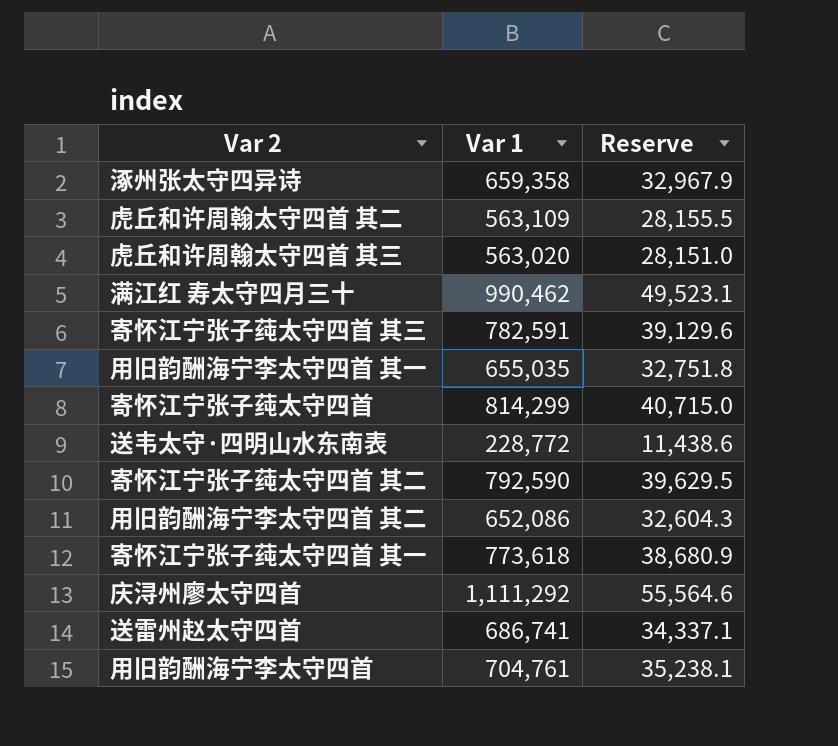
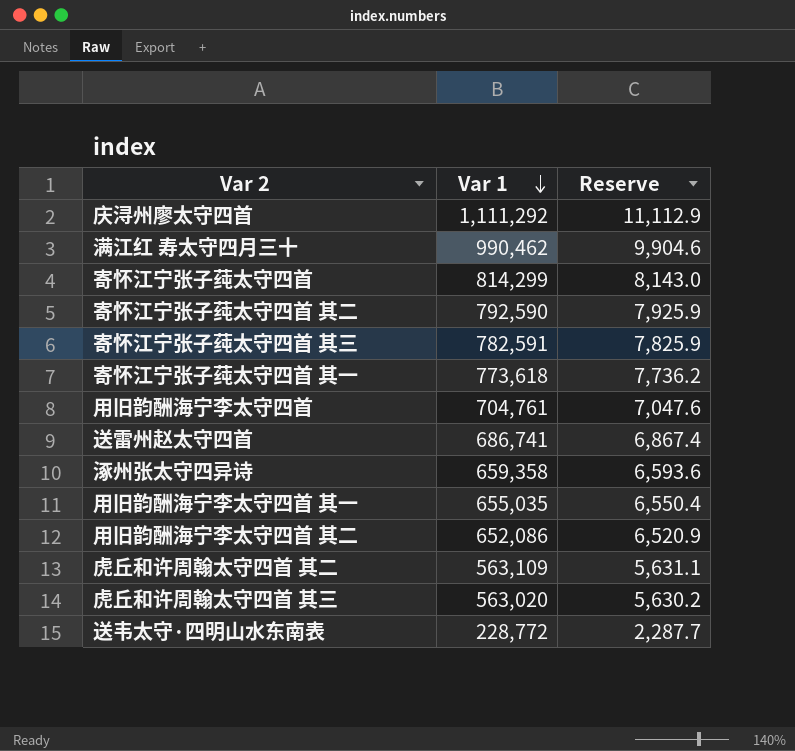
row order: none -> Var 1 descending
column Reserve | formula: [Var 1] * 0.05 -> [Var 1] * 0.01

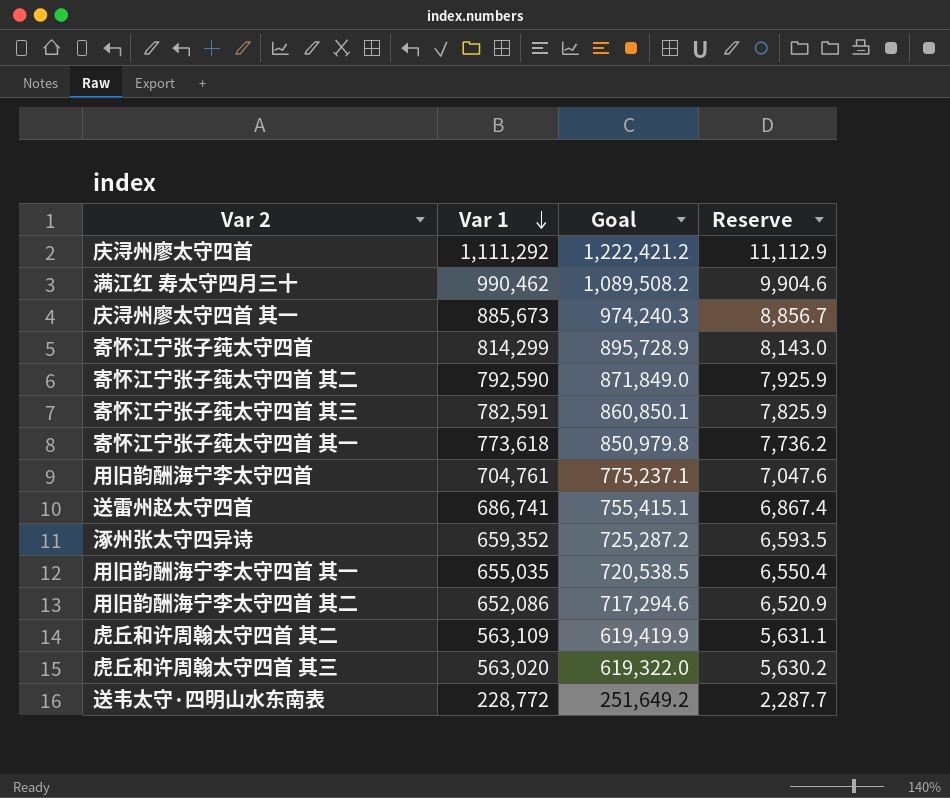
column Goal | formula: none -> [Var 1] * 1.1
row 庆浔州廖太守四首 其一: none -> 885,673 | 974,240.3 | 8,856.7
涿州张太守四异诗 | Var 1: 659,358 -> 659,352
涿州张太守四异诗 | Reserve: 6,593.6 -> 6,593.5

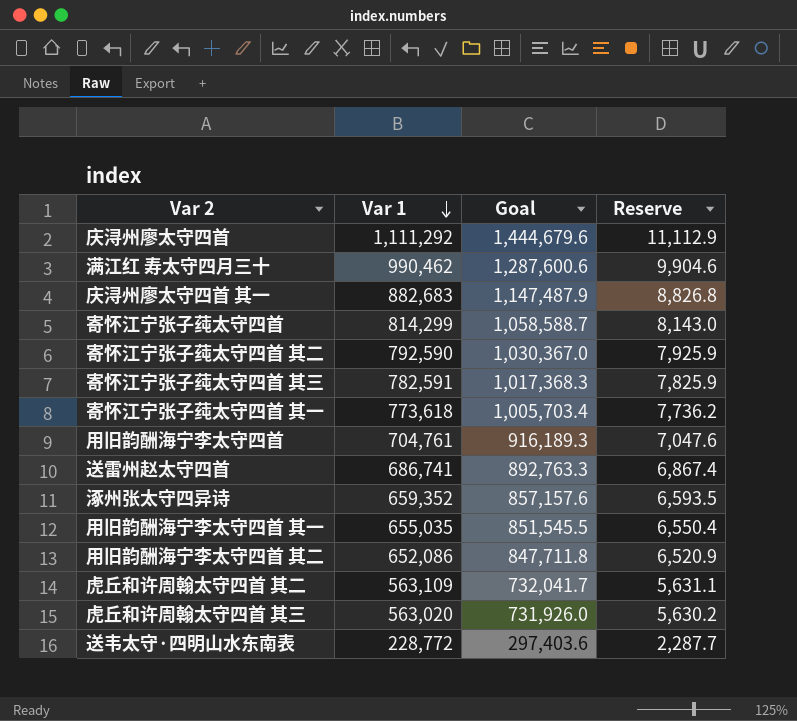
column Goal | formula: [Var 1] * 1.1 -> [Var 1] * 1.3
庆浔州廖太守四首 其一 | Var 1: 885,673 -> 882,683
庆浔州廖太守四首 其一 | Reserve: 8,856.7 -> 8,826.8

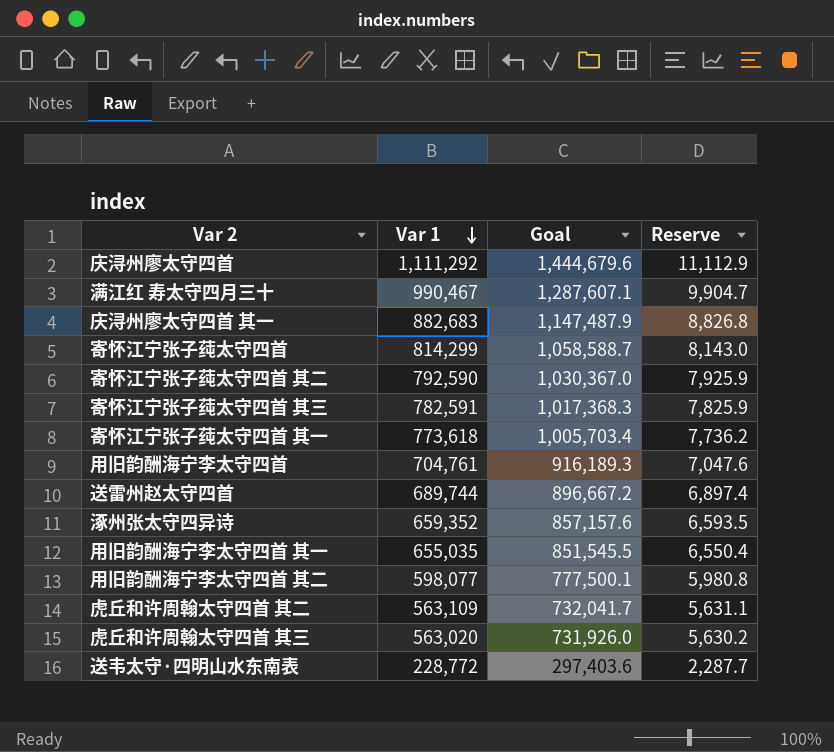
满江红 寿太守四月三十 | Var 1: 990,462 -> 990,467
满江红 寿太守四月三十 | Goal: 1,287,600.6 -> 1,287,607.1
满江红 寿太守四月三十 | Reserve: 9,904.6 -> 9,904.7
送雷州赵太守四首 | Var 1: 686,741 -> 689,744
送雷州赵太守四首 | Goal: 892,763.3 -> 896,667.2
送雷州赵太守四首 | Reserve: 6,867.4 -> 6,897.4
用旧韵酬海宁李太守四首 其二 | Var 1: 652,086 -> 598,077
用旧韵酬海宁李太守四首 其二 | Goal: 847,711.8 -> 777,500.1
用旧韵酬海宁李太守四首 其二 | Reserve: 6,520.9 -> 5,980.8

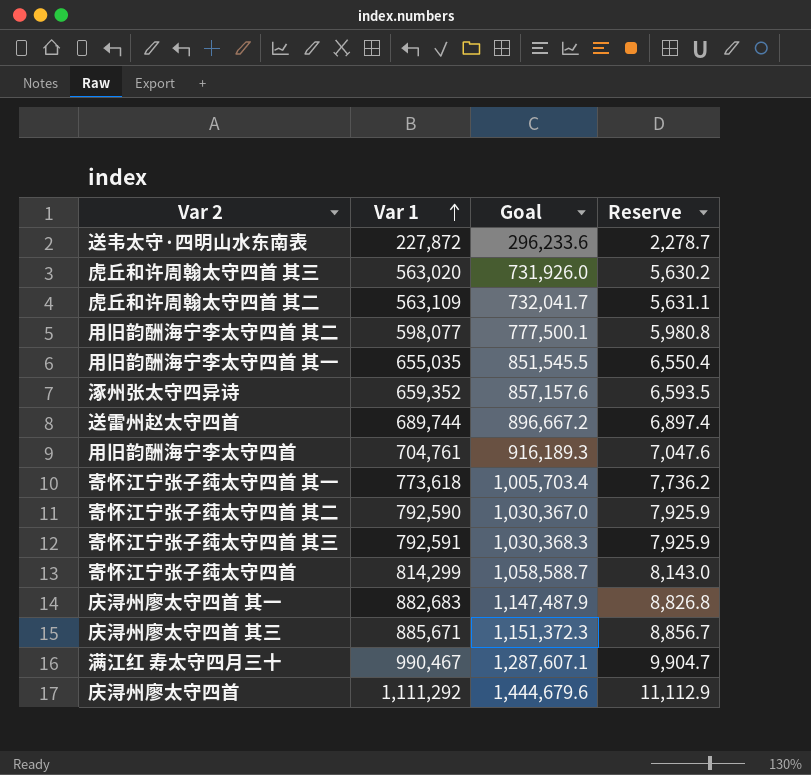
row order: Var 1 descending -> Var 1 ascending
送韦太守·四明山水东南表 | Var 1: 228,772 -> 227,872
送韦太守·四明山水东南表 | Goal: 297,403.6 -> 296,233.6
送韦太守·四明山水东南表 | Reserve: 2,287.7 -> 2,278.7
寄怀江宁张子莼太守四首 其三 | Var 1: 782,591 -> 792,591
寄怀江宁张子莼太守四首 其三 | Goal: 1,017,368.3 -> 1,030,368.3
寄怀江宁张子莼太守四首 其三 | Reserve: 7,825.9 -> 7,925.9
row 庆浔州廖太守四首 其三: none -> 885,671 | 1,151,372.3 | 8,856.7

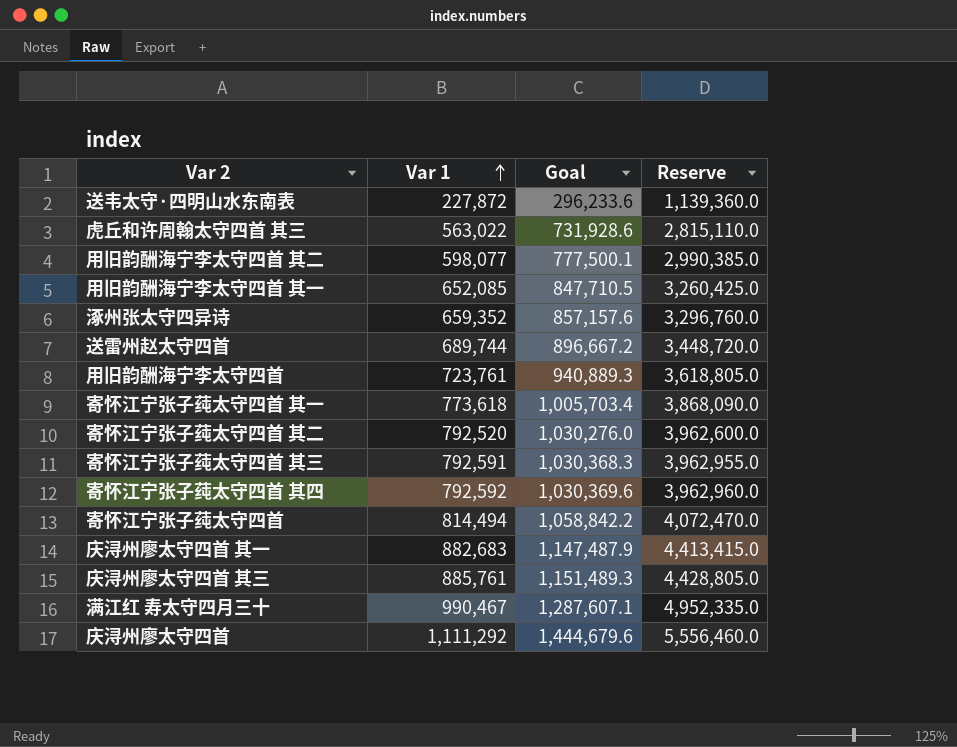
column Reserve | formula: [Var 1] * 0.01 -> [Var 1] * 5
row 虎丘和许周翰太守四首 其二: 563,109 | 732,041.7 | 5,631.1 -> none
虎丘和许周翰太守四首 其三 | Var 1: 563,020 -> 563,022
虎丘和许周翰太守四首 其三 | Goal: 731,926.0 -> 731,928.6
用旧韵酬海宁李太守四首 其一 | Var 1: 655,035 -> 652,085
用旧韵酬海宁李太守四首 其一 | Goal: 851,545.5 -> 847,710.5
用旧韵酬海宁李太守四首 | Var 1: 704,761 -> 723,761
用旧韵酬海宁李太守四首 | Goal: 916,189.3 -> 940,889.3
寄怀江宁张子莼太守四首 其二 | Var 1: 792,590 -> 792,520
寄怀江宁张子莼太守四首 其二 | Goal: 1,030,367.0 -> 1,030,276.0
row 寄怀江宁张子莼太守四首 其四: none -> 792,592 | 1,030,369.6 | 3,962,960.0
寄怀江宁张子莼太守四首 | Var 1: 814,299 -> 814,494
寄怀江宁张子莼太守四首 | Goal: 1,058,588.7 -> 1,058,842.2
庆浔州廖太守四首 其三 | Var 1: 885,671 -> 885,761
庆浔州廖太守四首 其三 | Goal: 1,151,372.3 -> 1,151,489.3

